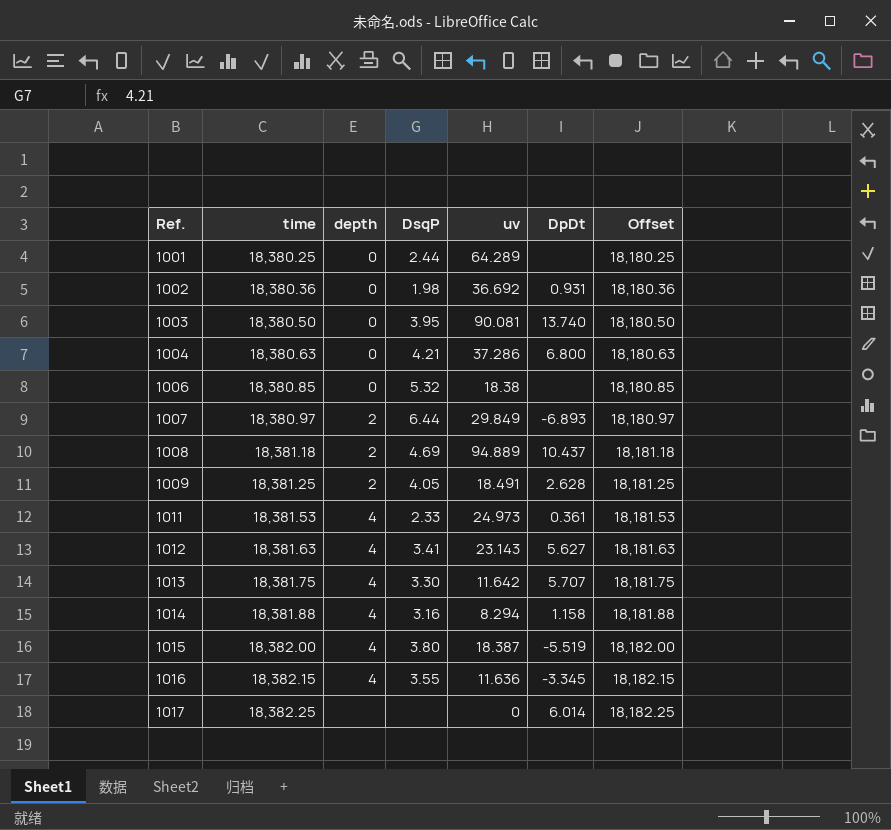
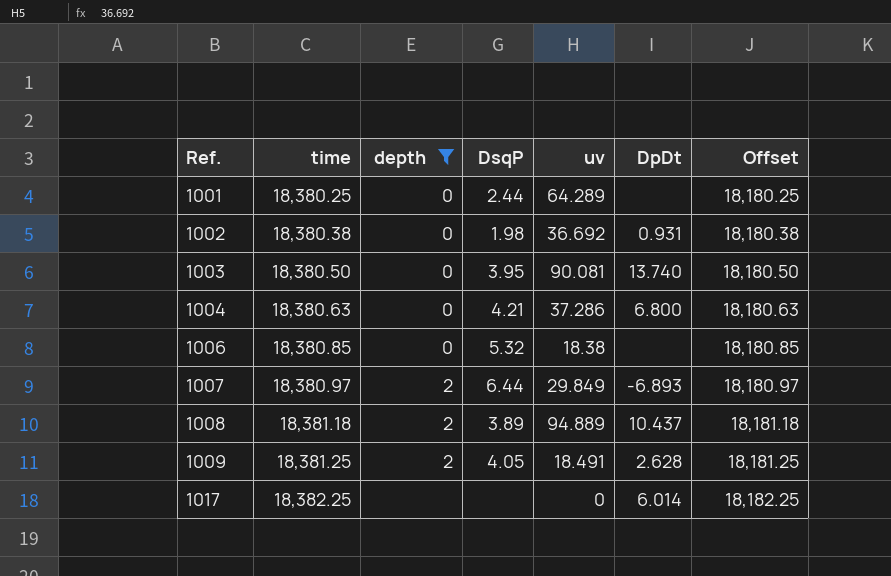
filter: none -> depth != 4
1002 | time: 18,380.36 -> 18,380.38
1002 | Offset: 18,180.36 -> 18,180.38
1008 | DsqP: 4.69 -> 3.89

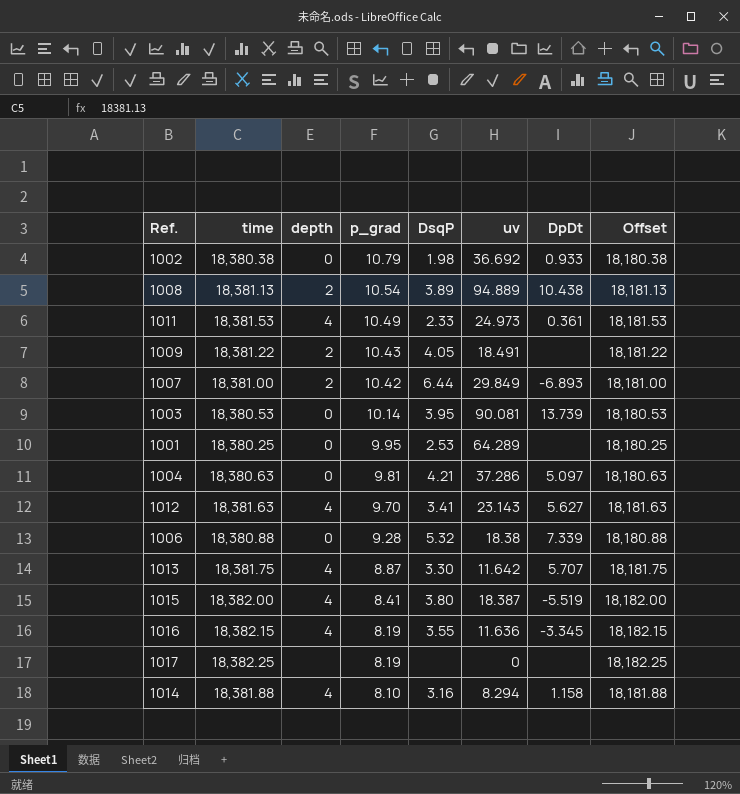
filter: depth != 4 -> none
row order: Ref. ascending -> p_grad descending
column p_grad | position: none -> 4
1002 | DpDt: 0.931 -> 0.933
1008 | time: 18,381.18 -> 18,381.13
1008 | DpDt: 10.437 -> 10.438
1008 | Offset: 18,181.18 -> 18,181.13
1009 | time: 18,381.25 -> 18,381.22
1009 | DpDt: 2.628 -> none
1009 | Offset: 18,181.25 -> 18,181.22
1007 | time: 18,380.97 -> 18,381.00
1007 | Offset: 18,180.97 -> 18,181.00
1003 | time: 18,380.50 -> 18,380.53
1003 | DpDt: 13.740 -> 13.739
1003 | Offset: 18,180.50 -> 18,180.53
1001 | DsqP: 2.44 -> 2.53
1004 | DpDt: 6.800 -> 5.097
1006 | time: 18,380.85 -> 18,380.88
1006 | DpDt: none -> 7.339
1006 | Offset: 18,180.85 -> 18,180.88
1017 | DpDt: 6.014 -> none

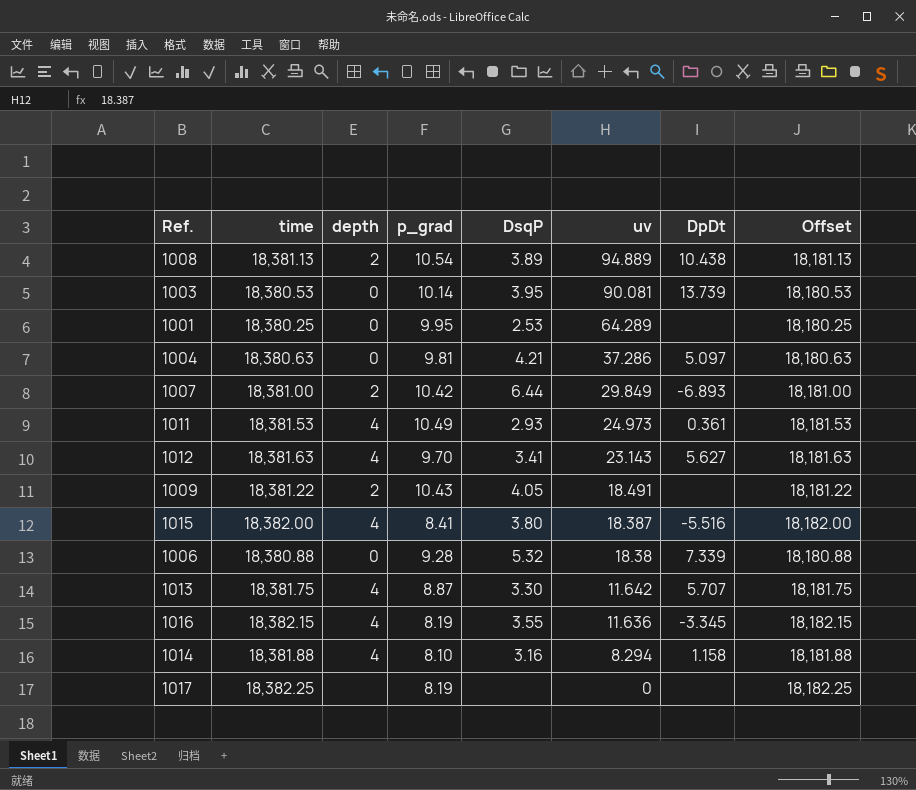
row order: p_grad descending -> uv descending
row 1002: 18,380.38 | 0 | 10.79 | 1.98 | 36.692 | 0.933 | 18,180.38 -> none
1011 | DsqP: 2.33 -> 2.93
1015 | DpDt: -5.519 -> -5.516

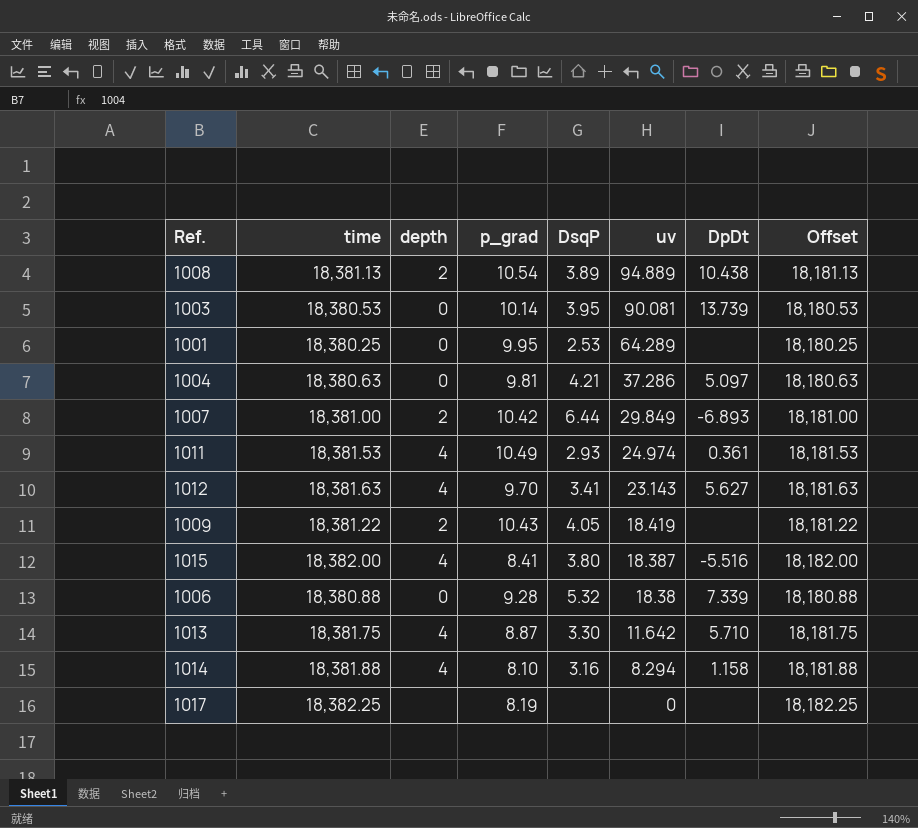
row 1016: 18,382.15 | 4 | 8.19 | 3.55 | 11.636 | -3.345 | 18,182.15 -> none
1011 | uv: 24.973 -> 24.974
1009 | uv: 18.491 -> 18.419
1013 | DpDt: 5.707 -> 5.710

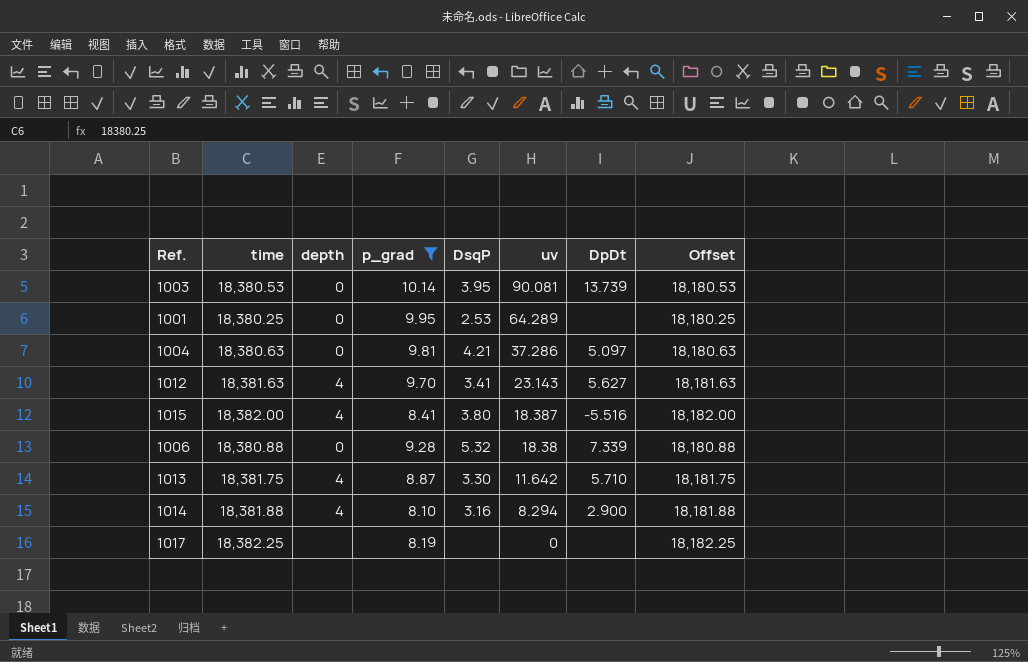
filter: none -> p_grad <= 10.14
1014 | DpDt: 1.158 -> 2.900

